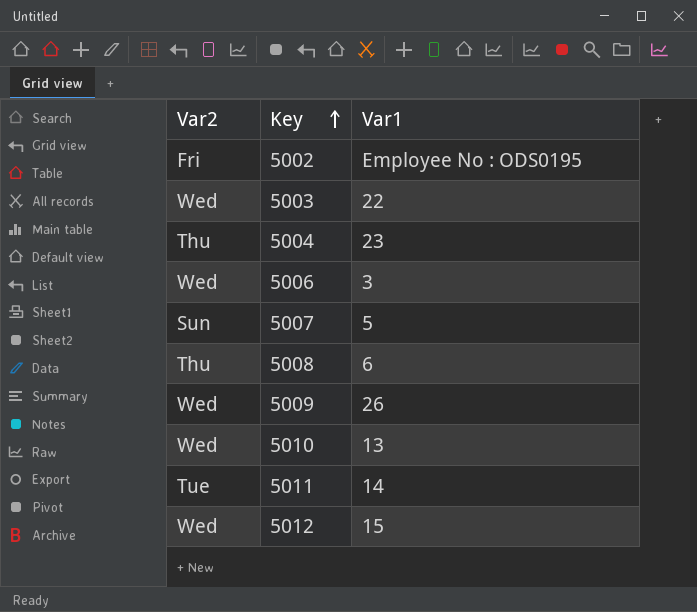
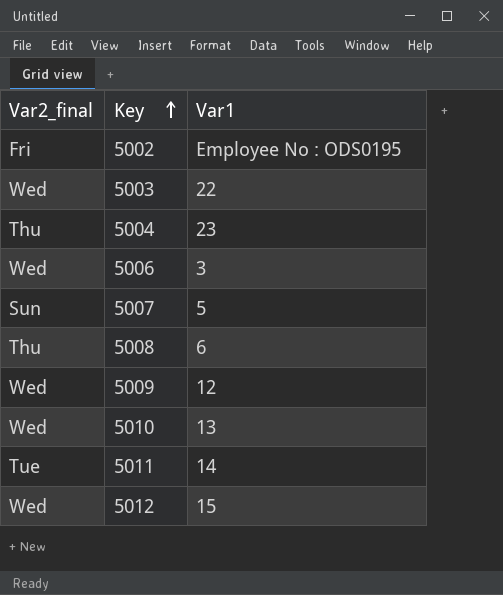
column name: Var2 -> Var2_final
5009 | Var1: 26 -> 12

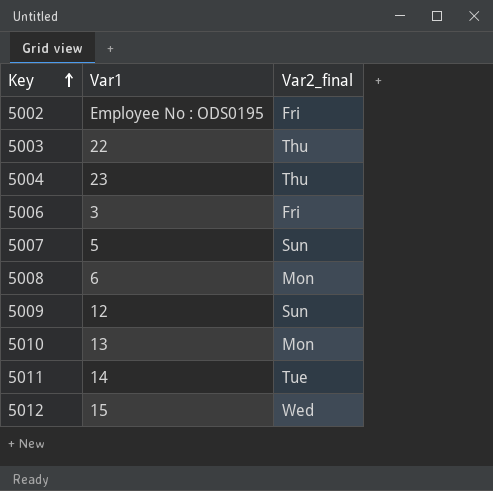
column Var2_final | position: 1 -> 3
5003 | Var2_final: Wed -> Thu
5006 | Var2_final: Wed -> Fri
5008 | Var2_final: Thu -> Mon
5009 | Var2_final: Wed -> Sun
5010 | Var2_final: Wed -> Mon

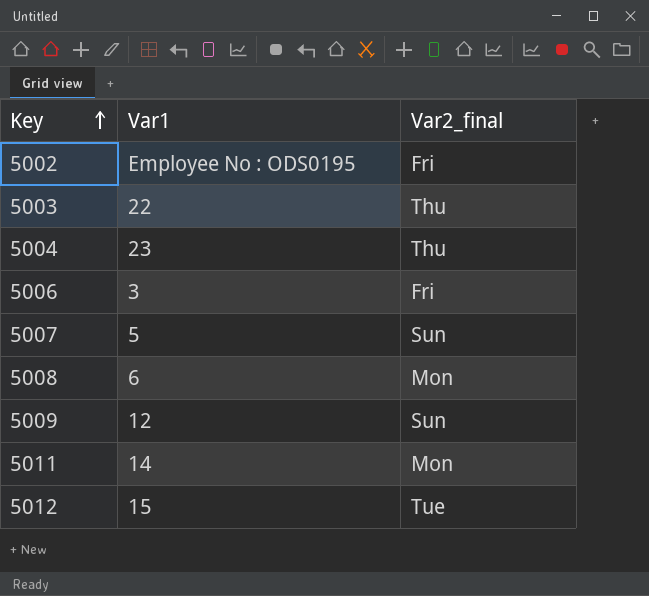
row 5010: 13 | Mon -> none
5011 | Var2_final: Tue -> Mon
5012 | Var2_final: Wed -> Tue

